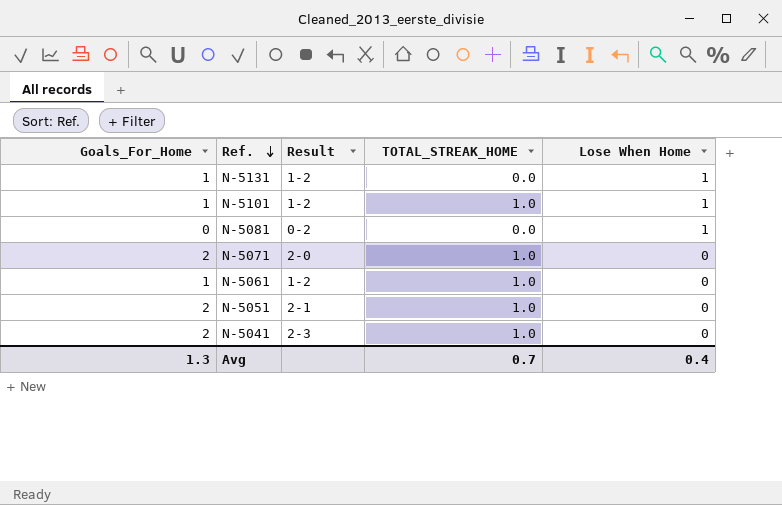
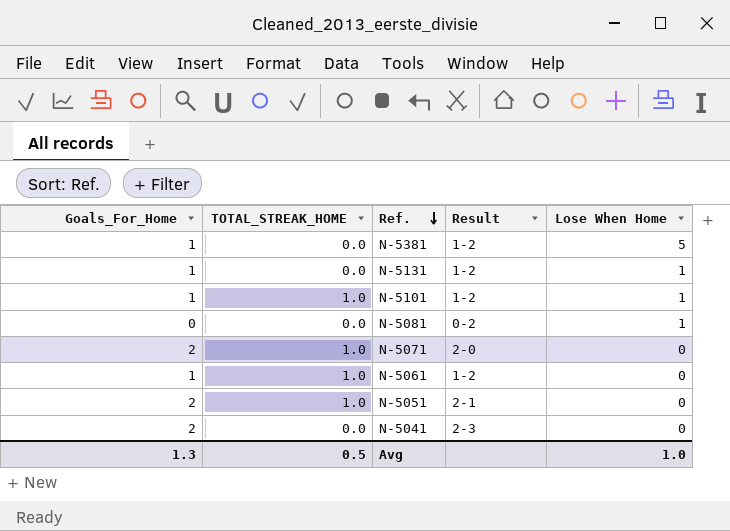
column TOTAL_STREAK_HOME | position: 4 -> 2
row N-5381: none -> 1 | 0.0 | 1-2 | 5
N-5041 | TOTAL_STREAK_HOME: 1.0 -> 0.0
Avg | TOTAL_STREAK_HOME: 0.7 -> 0.5
Avg | Lose When Home: 0.4 -> 1.0

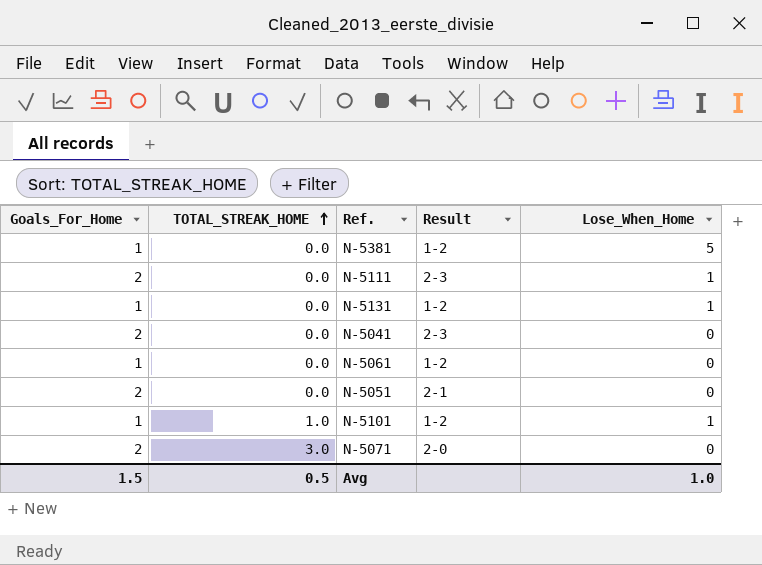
row order: Ref. descending -> TOTAL_STREAK_HOME ascending
column name: Lose When Home -> Lose_When_Home
row N-5081: 0 | 0.0 | 0-2 | 1 -> none
row N-5111: none -> 2 | 0.0 | 2-3 | 1
N-5061 | TOTAL_STREAK_HOME: 1.0 -> 0.0
N-5051 | TOTAL_STREAK_HOME: 1.0 -> 0.0
N-5071 | TOTAL_STREAK_HOME: 1.0 -> 3.0
Avg | Goals_For_Home: 1.3 -> 1.5

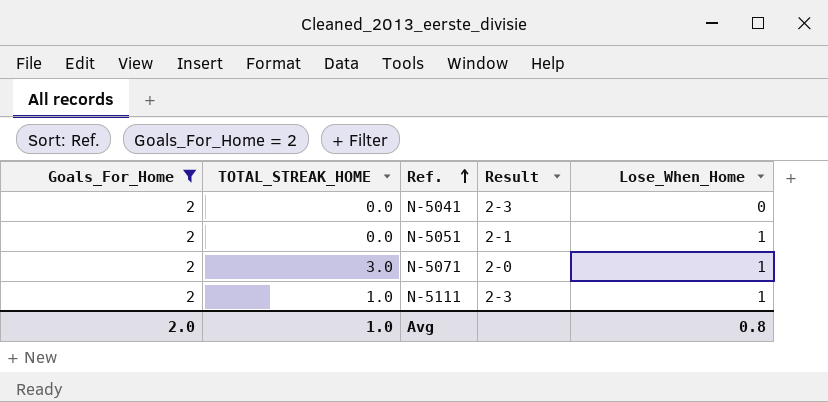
filter: none -> Goals_For_Home = 2
row order: TOTAL_STREAK_HOME ascending -> Ref. ascending
N-5051 | Lose_When_Home: 0 -> 1
N-5071 | Lose_When_Home: 0 -> 1
N-5111 | TOTAL_STREAK_HOME: 0.0 -> 1.0
Avg | Goals_For_Home: 1.5 -> 2.0
Avg | TOTAL_STREAK_HOME: 0.5 -> 1.0
Avg | Lose_When_Home: 1.0 -> 0.8

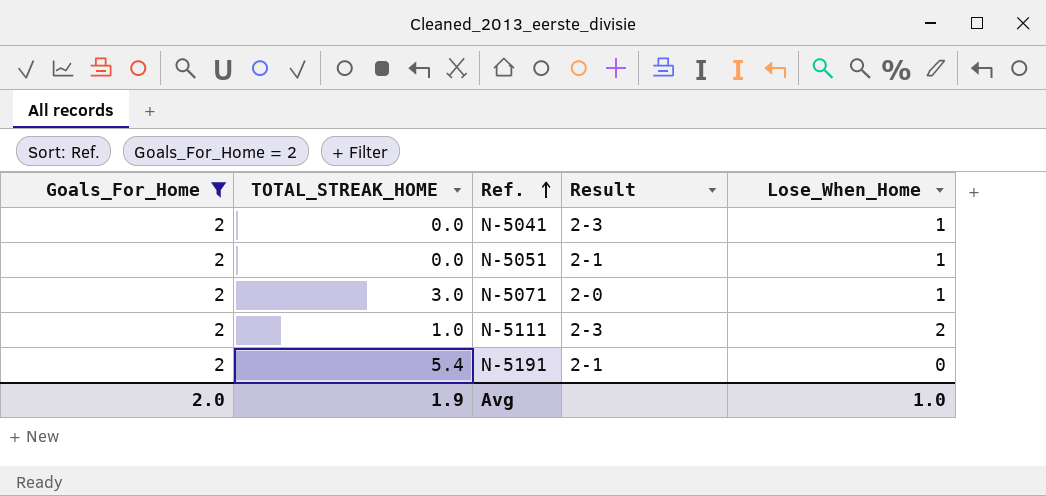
N-5041 | Lose_When_Home: 0 -> 1
N-5111 | Lose_When_Home: 1 -> 2
row N-5191: none -> 2 | 5.4 | 2-1 | 0
Avg | TOTAL_STREAK_HOME: 1.0 -> 1.9
Avg | Lose_When_Home: 0.8 -> 1.0

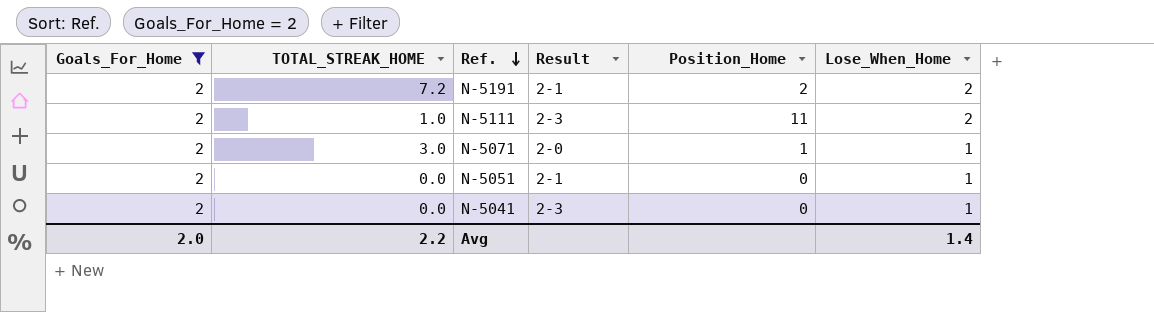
row order: Ref. ascending -> Ref. descending
column Position_Home | position: none -> 5
N-5191 | TOTAL_STREAK_HOME: 5.4 -> 7.2
N-5191 | Lose_When_Home: 0 -> 2
Avg | TOTAL_STREAK_HOME: 1.9 -> 2.2
Avg | Lose_When_Home: 1.0 -> 1.4

